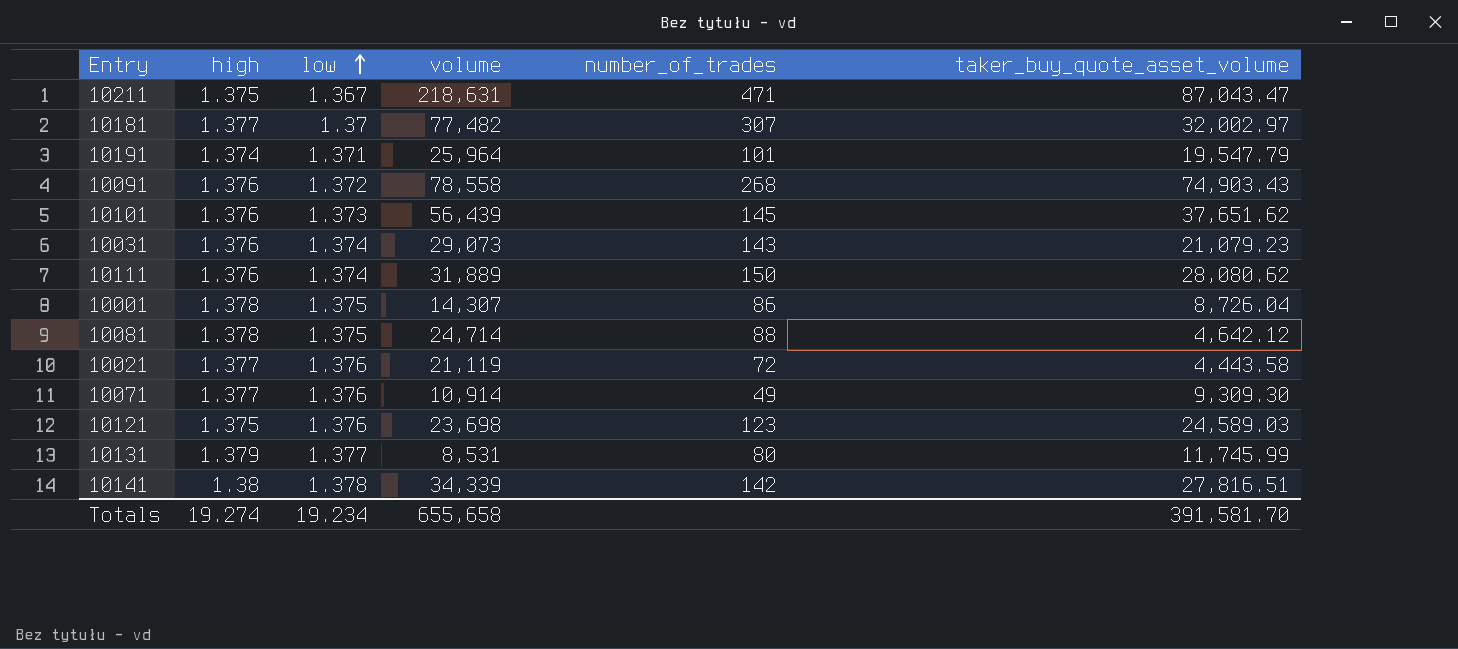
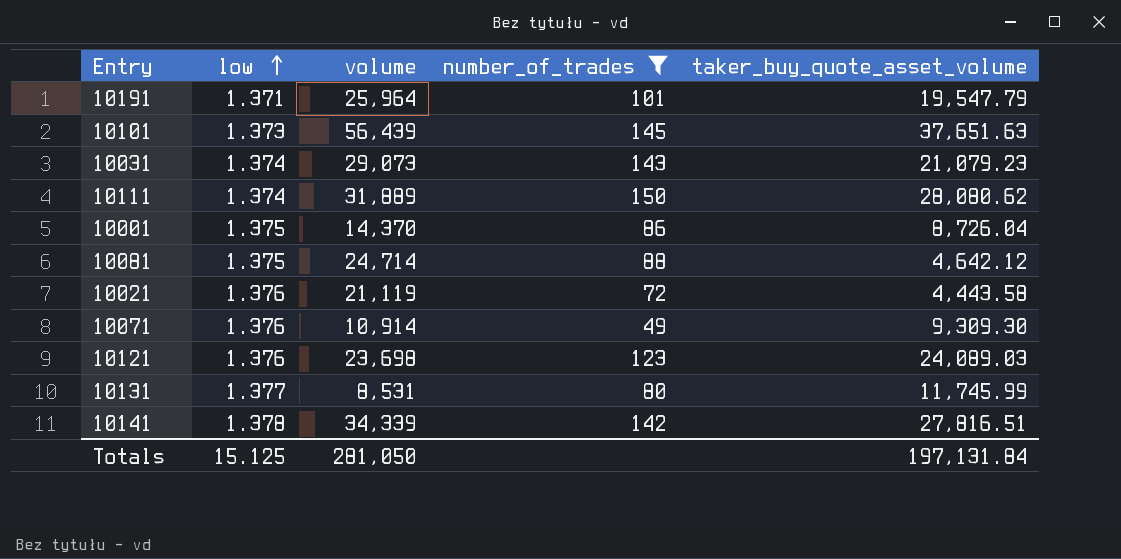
filter: none -> number_of_trades <= 150
column high | position: 2 -> none
10101 | taker_buy_quote_asset_volume: 37,651.62 -> 37,651.63
10001 | volume: 14,307 -> 14,370
10121 | taker_buy_quote_asset_volume: 24,589.03 -> 24,089.03
Totals | low: 19.234 -> 15.125
Totals | volume: 655,658 -> 281,050
Totals | taker_buy_quote_asset_volume: 391,581.70 -> 197,131.84

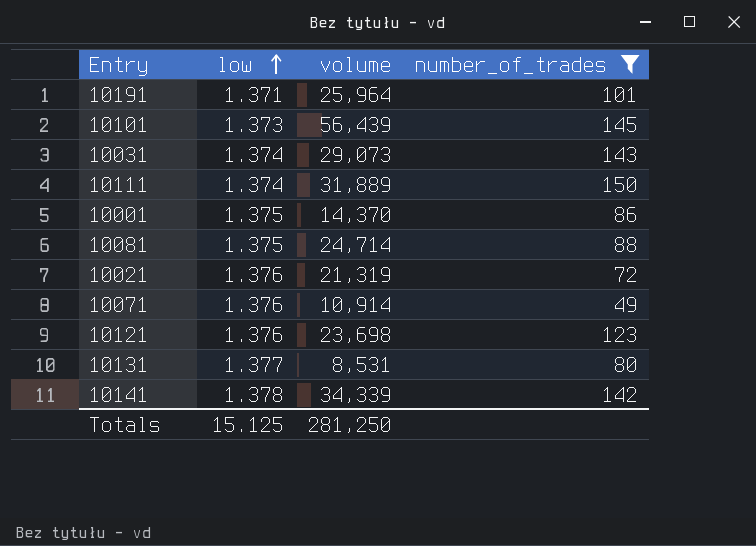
column taker_buy_quote_asset_volume | position: 5 -> none
10021 | volume: 21,119 -> 21,319
Totals | volume: 281,050 -> 281,250

